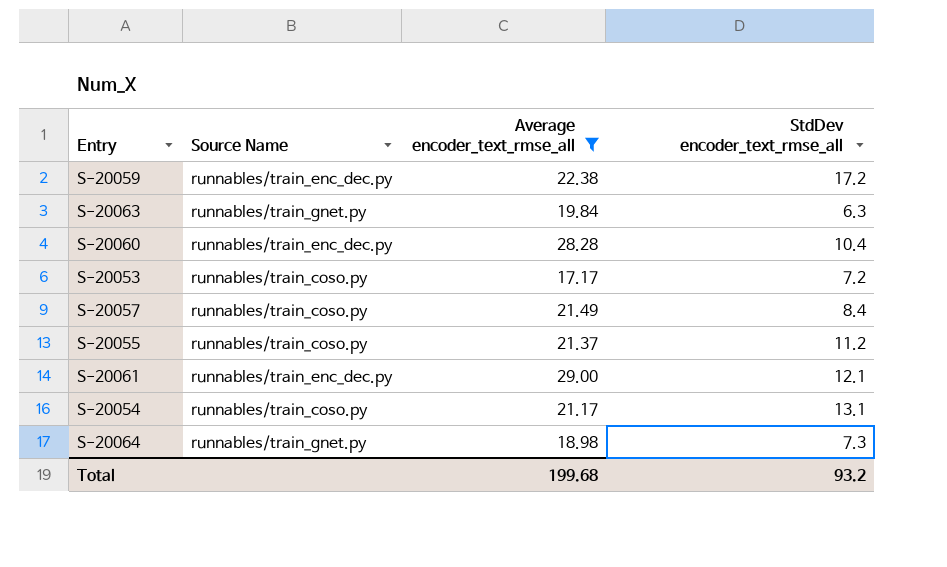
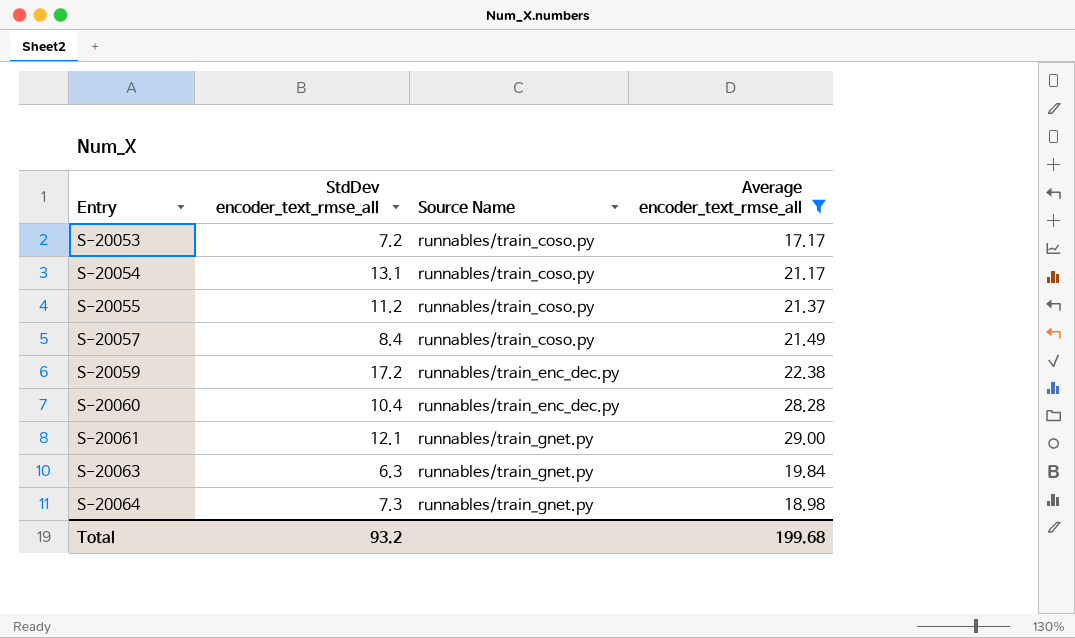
row order: none -> Entry ascending
column StdDev encoder_text_rmse_all | position: 4 -> 2
S-20061 | Source Name: runnables/train_enc_dec.py -> runnables/train_gnet.py

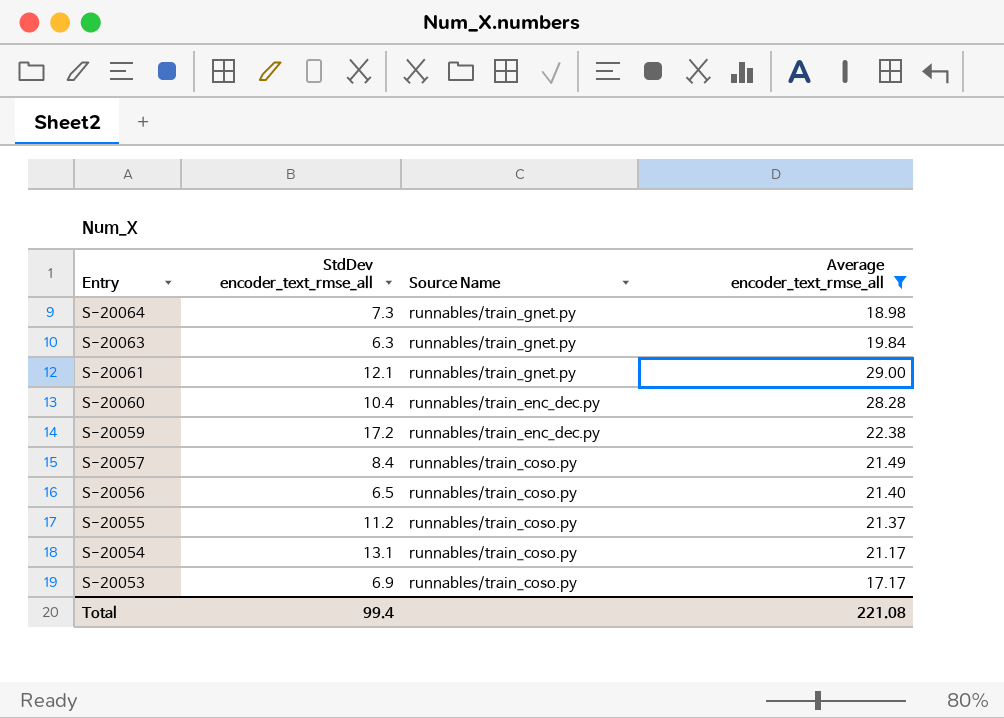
row order: Entry ascending -> Entry descending
row S-20056: none -> 6.5 | runnables/train_coso.py | 21.40
S-20053 | StdDev encoder_text_rmse_all: 7.2 -> 6.9
Total | StdDev encoder_text_rmse_all: 93.2 -> 99.4
Total | Average encoder_text_rmse_all: 199.68 -> 221.08

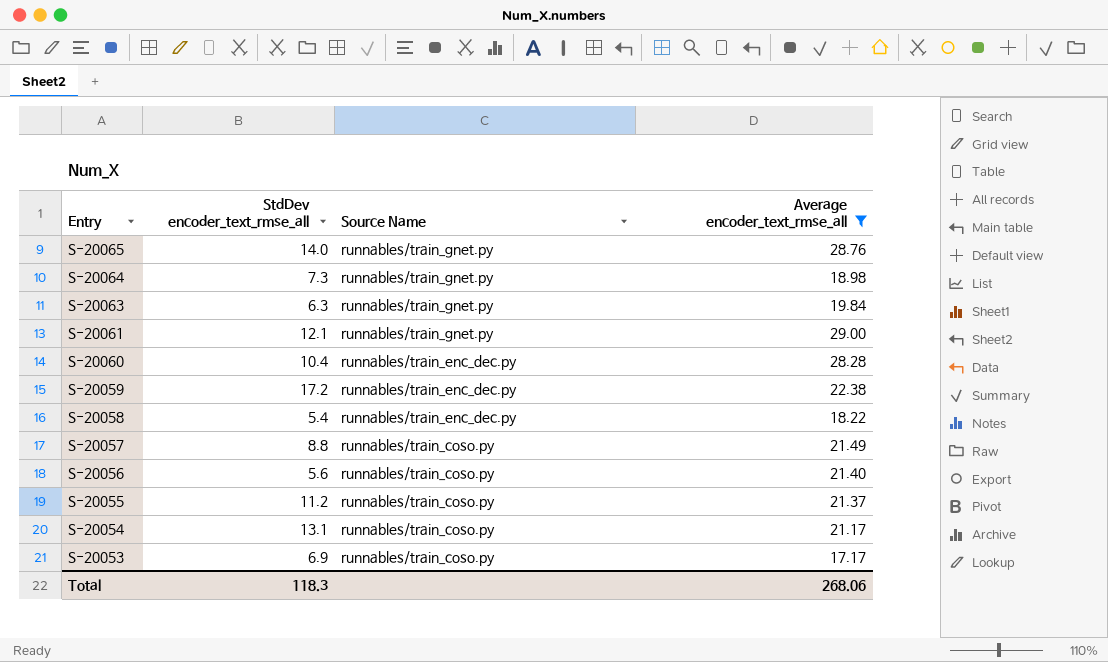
row S-20065: none -> 14.0 | runnables/train_gnet.py | 28.76
row S-20058: none -> 5.4 | runnables/train_enc_dec.py | 18.22
S-20057 | StdDev encoder_text_rmse_all: 8.4 -> 8.8
S-20056 | StdDev encoder_text_rmse_all: 6.5 -> 5.6
Total | StdDev encoder_text_rmse_all: 99.4 -> 118.3
Total | Average encoder_text_rmse_all: 221.08 -> 268.06

